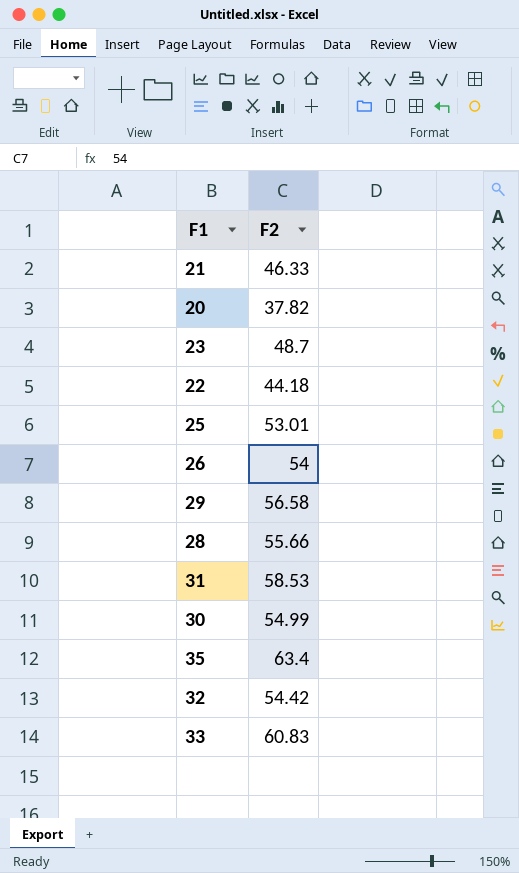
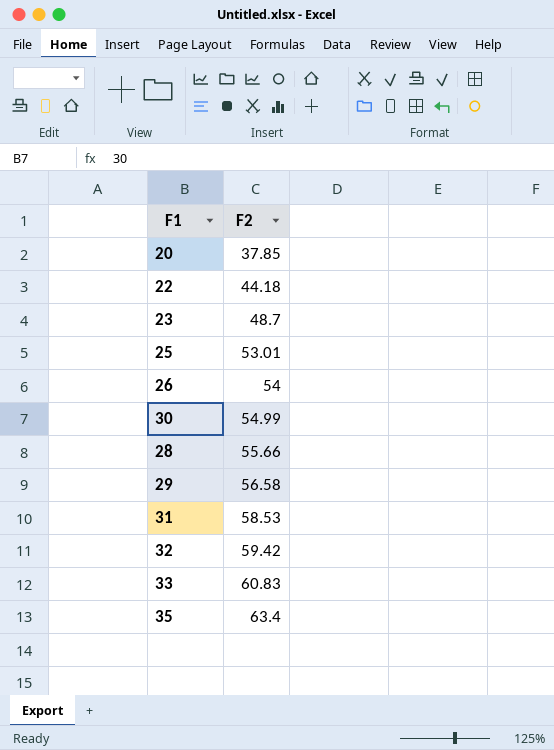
row order: none -> F2 ascending
row 21: 46.33 -> none
20 | F2: 37.82 -> 37.85
32 | F2: 54.42 -> 59.42

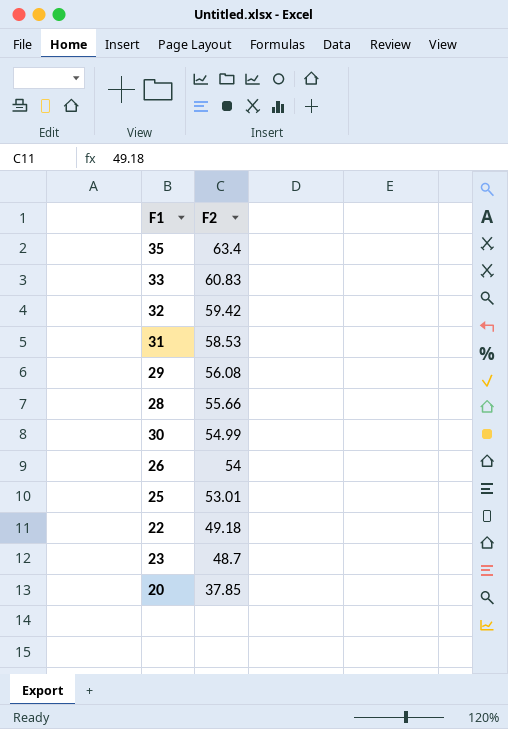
row order: F2 ascending -> F2 descending
29 | F2: 56.58 -> 56.08
22 | F2: 44.18 -> 49.18

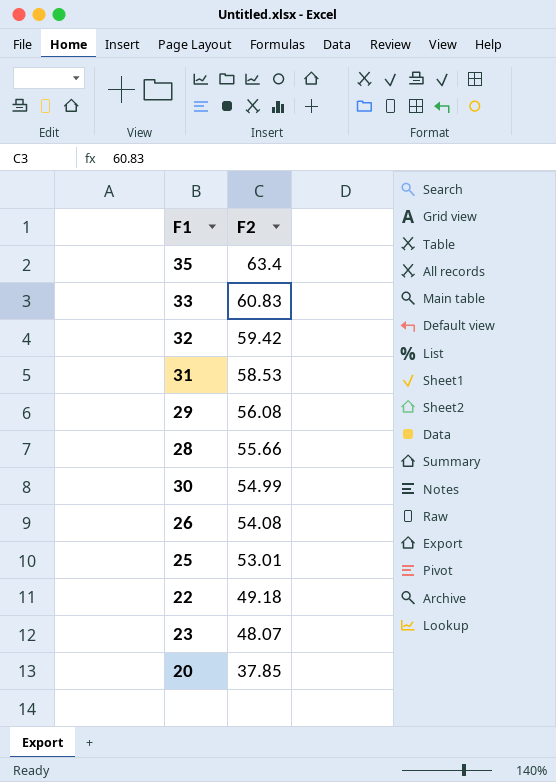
26 | F2: 54 -> 54.08
23 | F2: 48.7 -> 48.07

